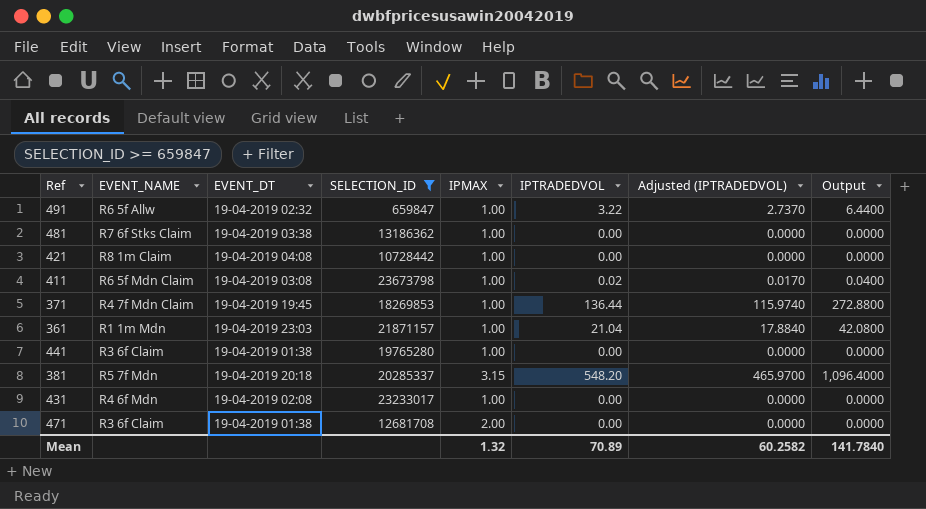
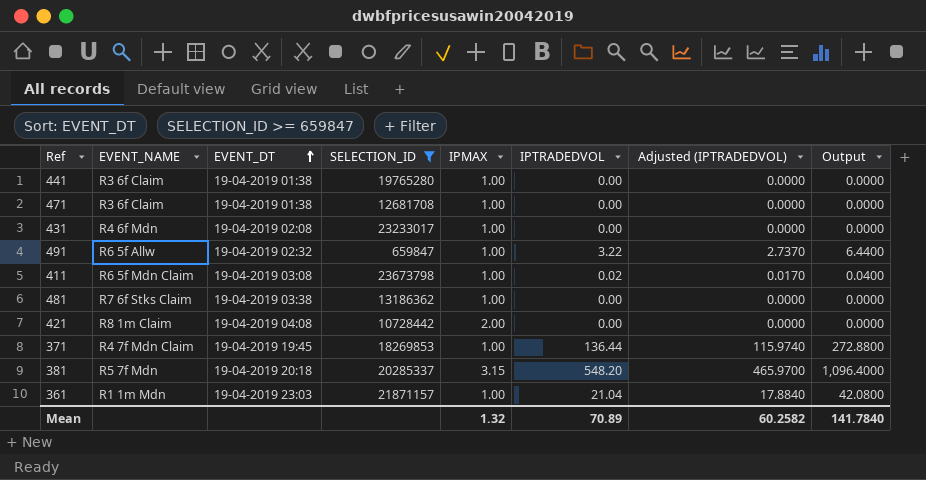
row order: none -> EVENT_DT ascending
471 | IPMAX: 2.00 -> 1.00
421 | IPMAX: 1.00 -> 2.00

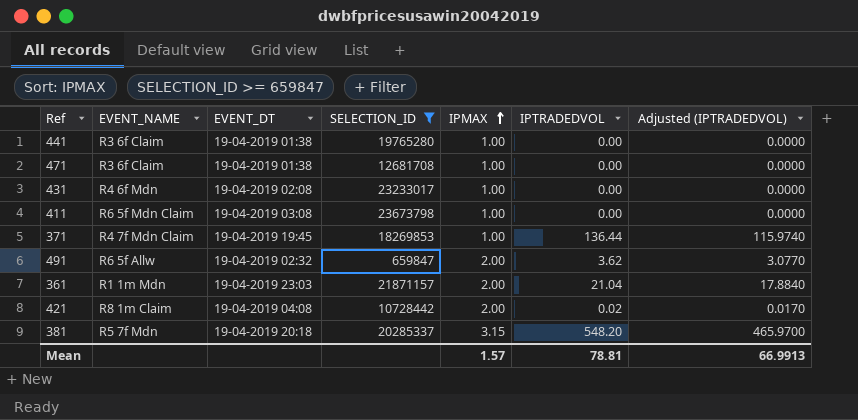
row order: EVENT_DT ascending -> IPMAX ascending
column Output | formula: [IPTRADEDVOL] * 2 -> none
row 481: R7 6f Stks Claim | 19-04-2019 03:38 | 13186362 | 1.00 | 0.00 | 0.0000 | 0.0000 -> none
411 | IPTRADEDVOL: 0.02 -> 0.00
411 | Adjusted (IPTRADEDVOL): 0.0170 -> 0.0000
491 | IPMAX: 1.00 -> 2.00
491 | IPTRADEDVOL: 3.22 -> 3.62
491 | Adjusted (IPTRADEDVOL): 2.7370 -> 3.0770
361 | IPMAX: 1.00 -> 2.00
421 | IPTRADEDVOL: 0.00 -> 0.02
421 | Adjusted (IPTRADEDVOL): 0.0000 -> 0.0170
Mean | IPMAX: 1.32 -> 1.57
Mean | IPTRADEDVOL: 70.89 -> 78.81
Mean | Adjusted (IPTRADEDVOL): 60.2582 -> 66.9913

